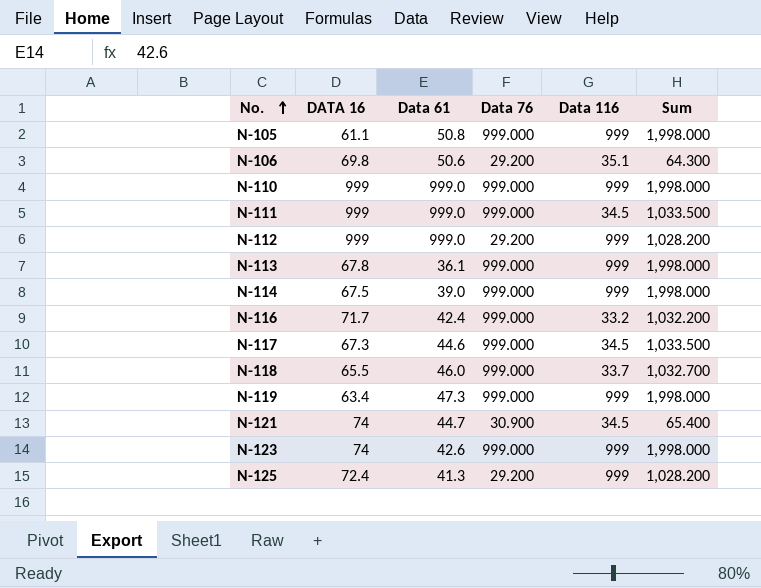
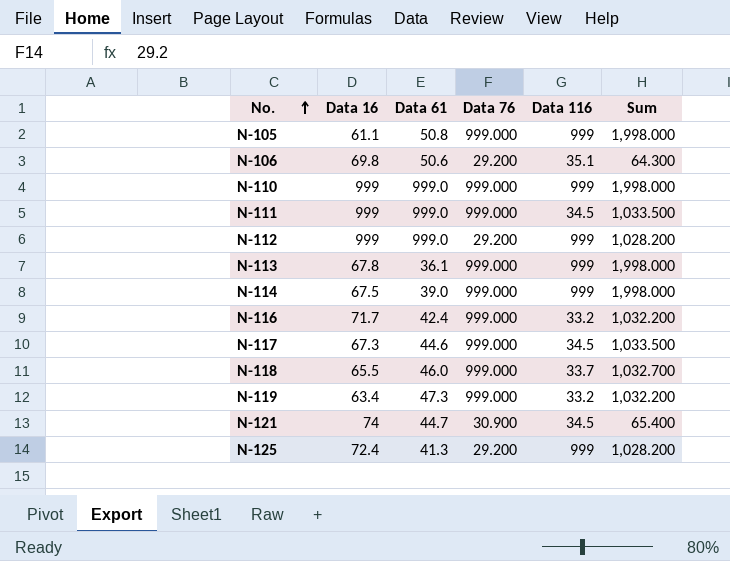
column name: DATA 16 -> Data 16
row N-123: 74 | 42.6 | 999.000 | 999 | 1,998.000 -> none
N-119 | Data 116: 999 -> 33.2
N-119 | Sum: 1,998.000 -> 1,032.200

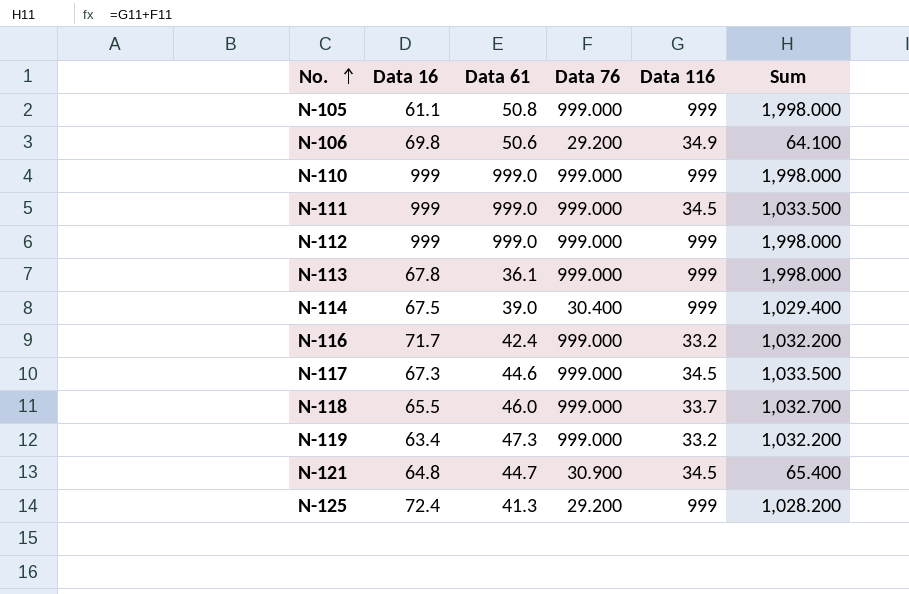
N-106 | Data 116: 35.1 -> 34.9
N-106 | Sum: 64.300 -> 64.100
N-112 | Data 76: 29.200 -> 999.000
N-112 | Sum: 1,028.200 -> 1,998.000
N-114 | Data 76: 999.000 -> 30.400
N-114 | Sum: 1,998.000 -> 1,029.400
N-121 | Data 16: 74 -> 64.8

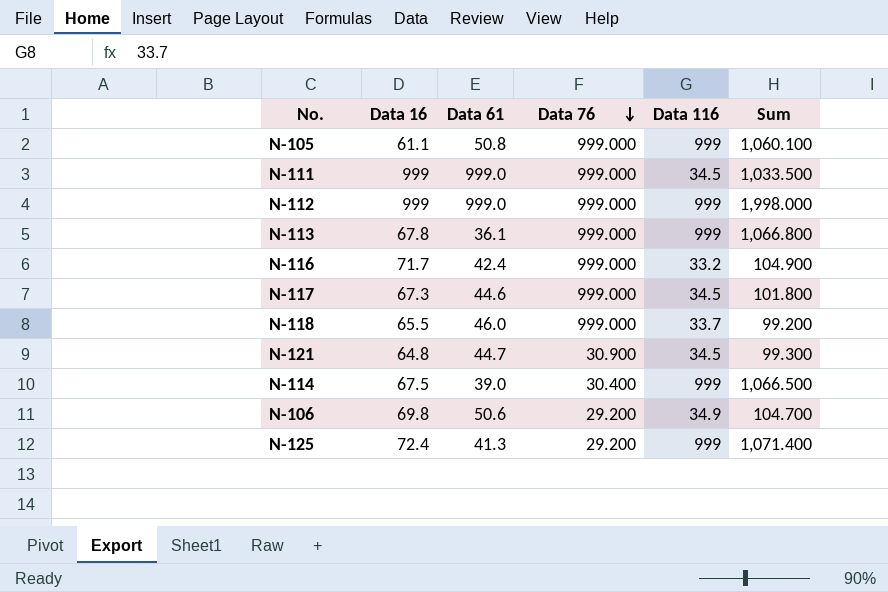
row order: No. ascending -> Data 76 descending
column Sum | formula: [Data 76] + [Data 116] -> [Data 16] + [Data 116]
row N-110: 999 | 999.0 | 999.000 | 999 | 1,998.000 -> none
row N-119: 63.4 | 47.3 | 999.000 | 33.2 | 1,032.200 -> none

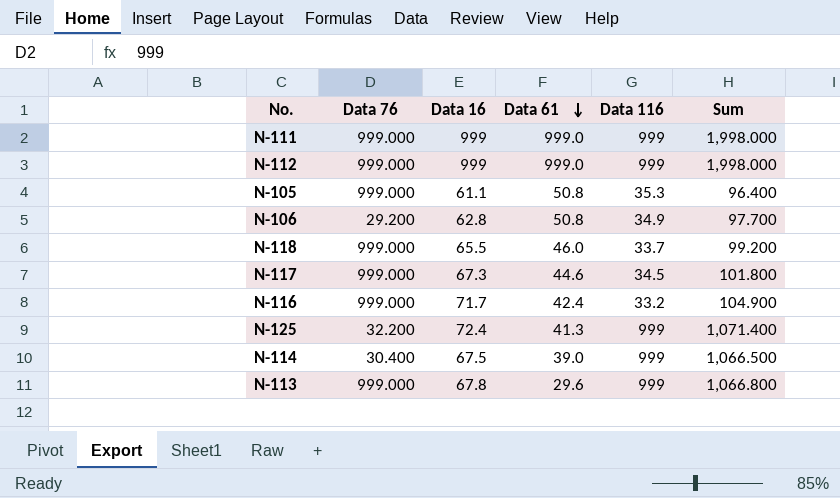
row order: Data 76 descending -> Data 61 descending
column Data 76 | position: 4 -> 2
row N-121: 64.8 | 44.7 | 30.900 | 34.5 | 99.300 -> none
N-111 | Data 116: 34.5 -> 999
N-111 | Sum: 1,033.500 -> 1,998.000
N-105 | Data 116: 999 -> 35.3
N-105 | Sum: 1,060.100 -> 96.400
N-106 | Data 16: 69.8 -> 62.8
N-106 | Data 61: 50.6 -> 50.8
N-106 | Sum: 104.700 -> 97.700
N-125 | Data 76: 29.200 -> 32.200
N-113 | Data 61: 36.1 -> 29.6

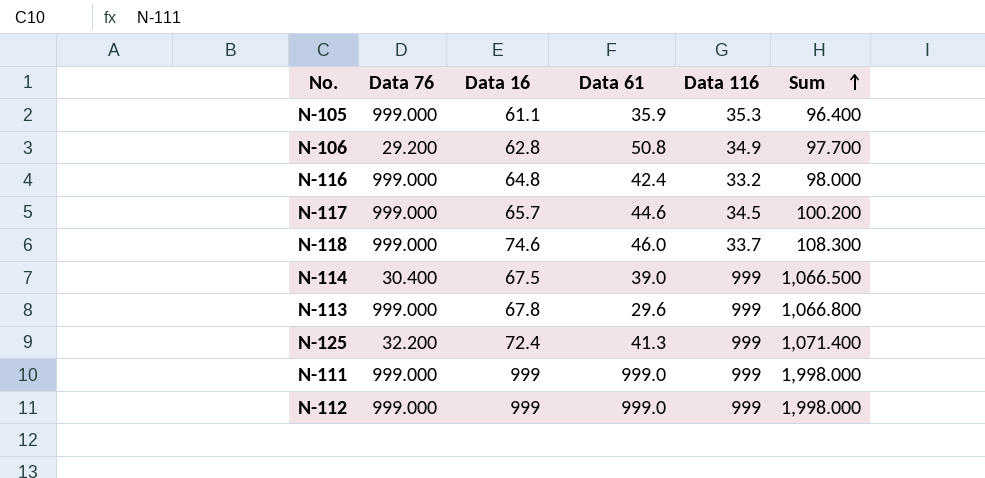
row order: Data 61 descending -> Sum ascending
N-105 | Data 61: 50.8 -> 35.9
N-116 | Data 16: 71.7 -> 64.8
N-116 | Sum: 104.900 -> 98.000
N-117 | Data 16: 67.3 -> 65.7
N-117 | Sum: 101.800 -> 100.200
N-118 | Data 16: 65.5 -> 74.6
N-118 | Sum: 99.200 -> 108.300

